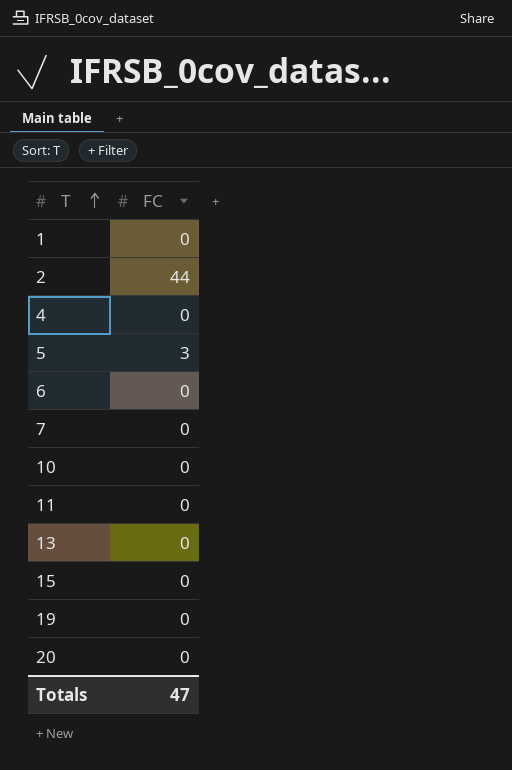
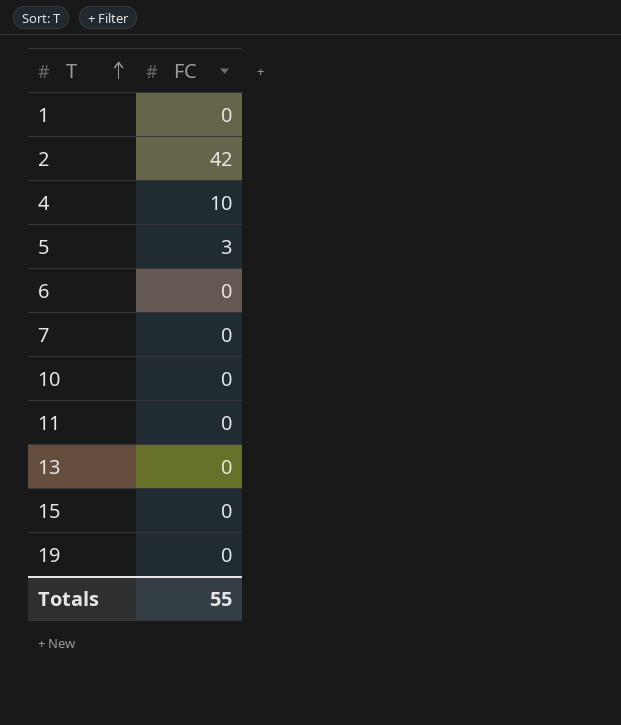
row 20: 0 -> none
2 | FC: 44 -> 42
4 | FC: 0 -> 10
Totals | FC: 47 -> 55

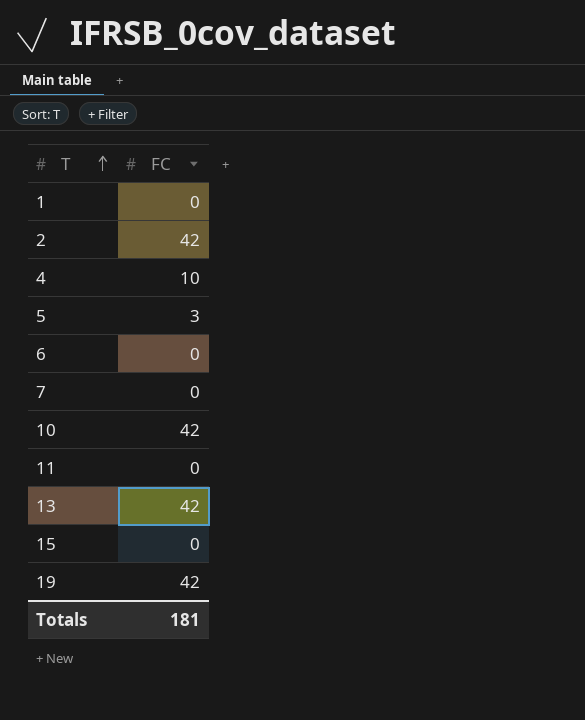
10 | FC: 0 -> 42
13 | FC: 0 -> 42
19 | FC: 0 -> 42
Totals | FC: 55 -> 181

